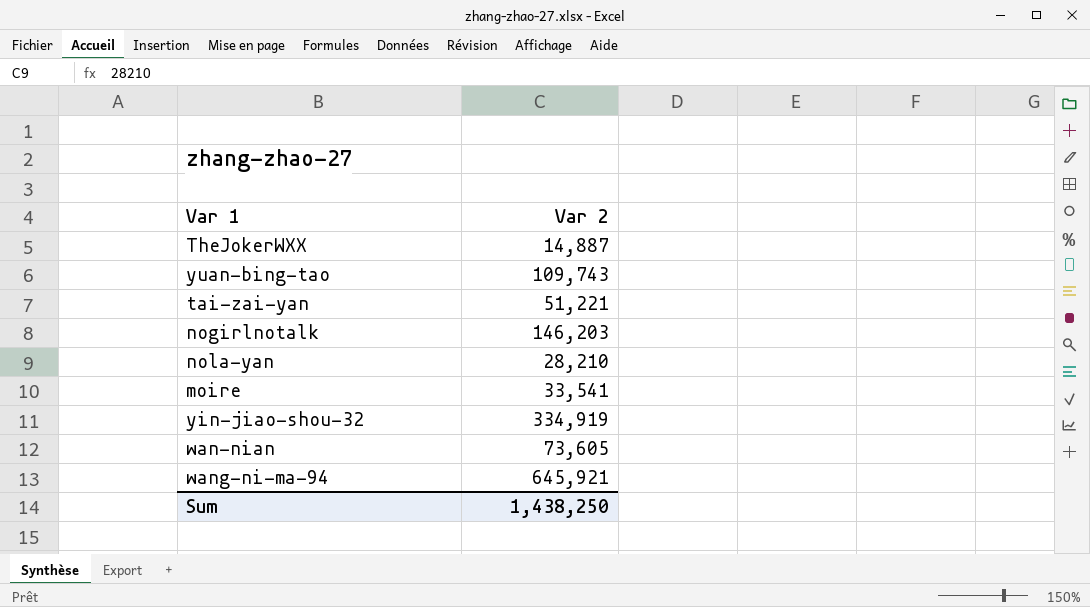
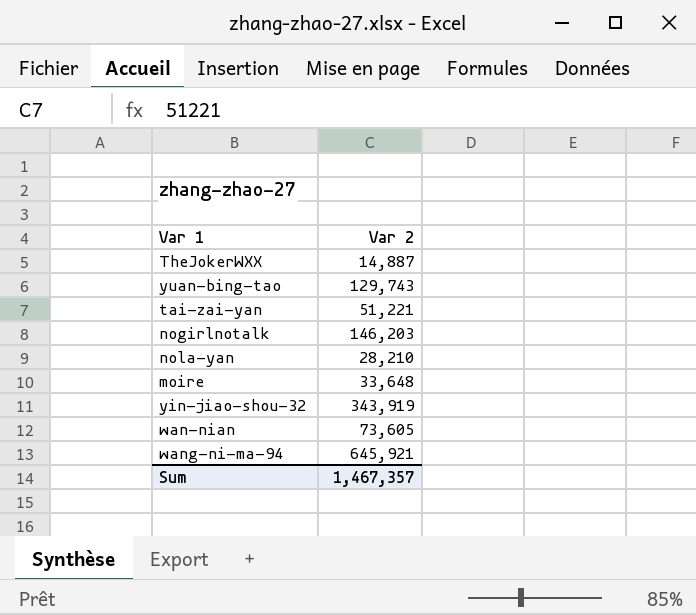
yuan-bing-tao | Var 2: 109,743 -> 129,743
moire | Var 2: 33,541 -> 33,648
yin-jiao-shou-32 | Var 2: 334,919 -> 343,919
Sum | Var 2: 1,438,250 -> 1,467,357

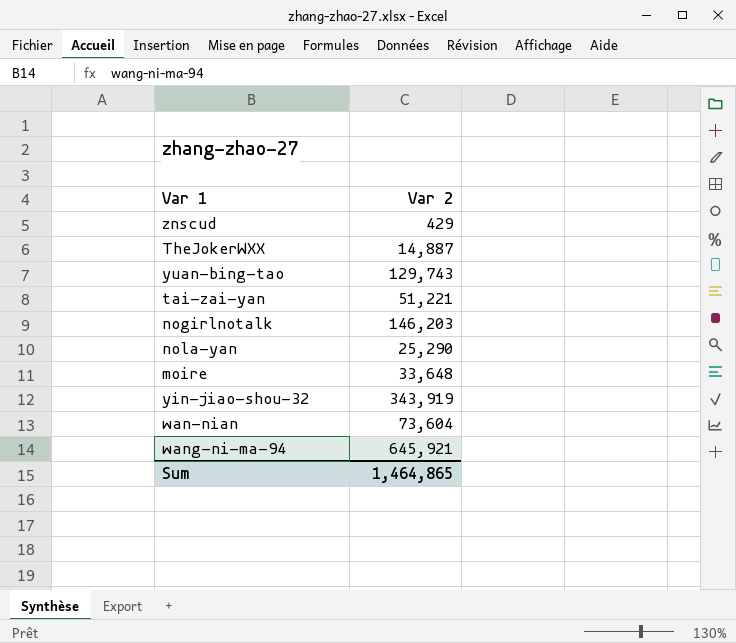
row znscud: none -> 429
nola-yan | Var 2: 28,210 -> 25,290
wan-nian | Var 2: 73,605 -> 73,604
Sum | Var 2: 1,467,357 -> 1,464,865

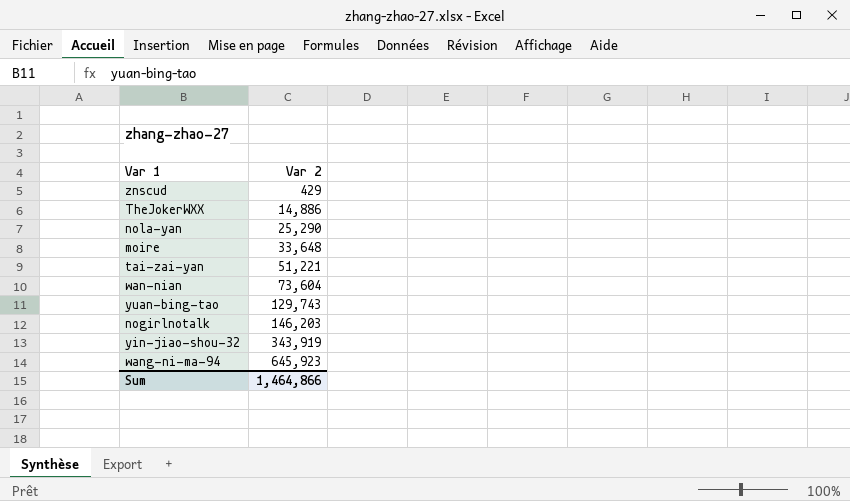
row order: none -> Var 2 ascending
TheJokerWXX | Var 2: 14,887 -> 14,886
wang-ni-ma-94 | Var 2: 645,921 -> 645,923
Sum | Var 2: 1,464,865 -> 1,464,866

